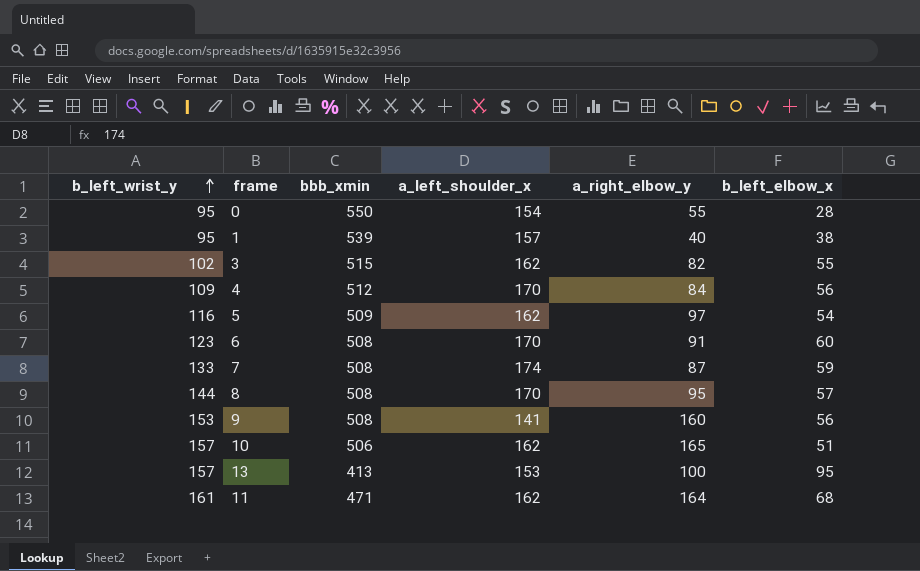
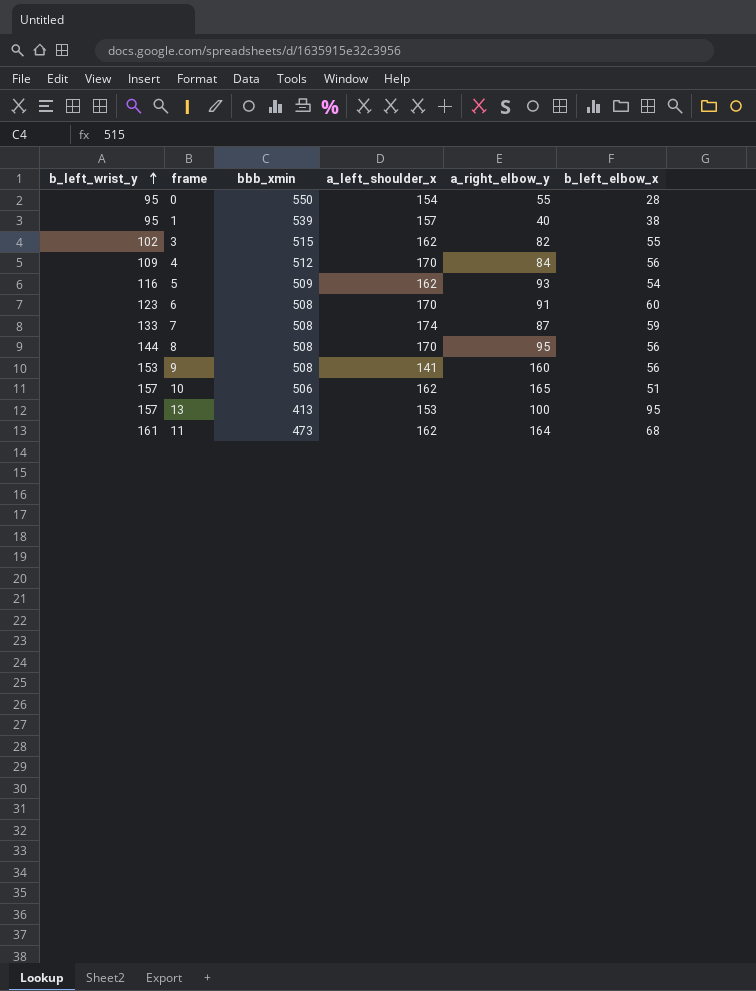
5 | a_right_elbow_y: 97 -> 93
8 | b_left_elbow_x: 57 -> 56
11 | bbb_xmin: 471 -> 473

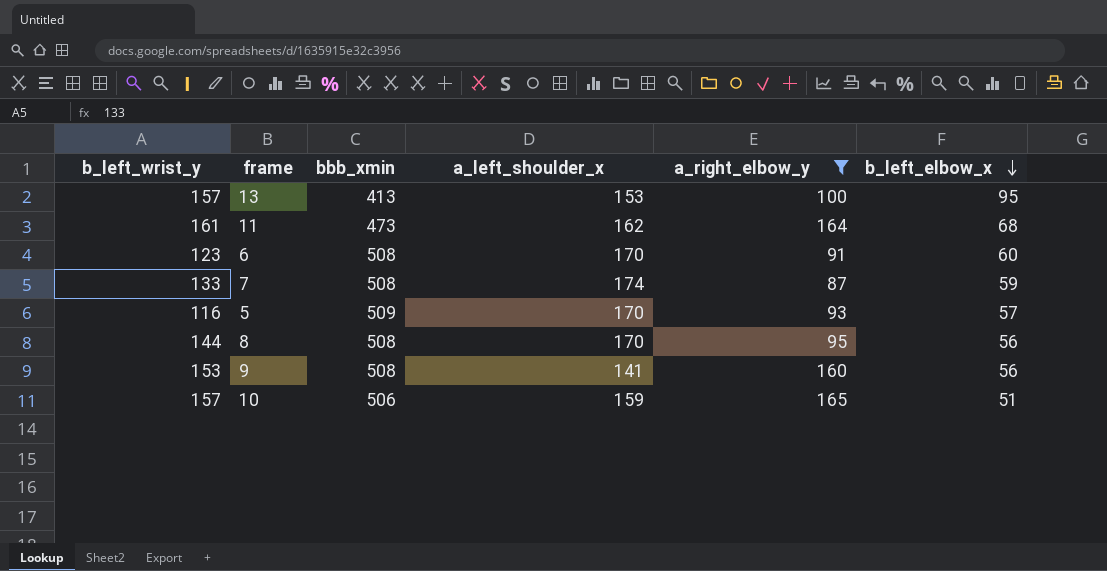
filter: none -> a_right_elbow_y >= 87
row order: b_left_wrist_y ascending -> b_left_elbow_x descending
5 | a_left_shoulder_x: 162 -> 170
5 | b_left_elbow_x: 54 -> 57
10 | a_left_shoulder_x: 162 -> 159

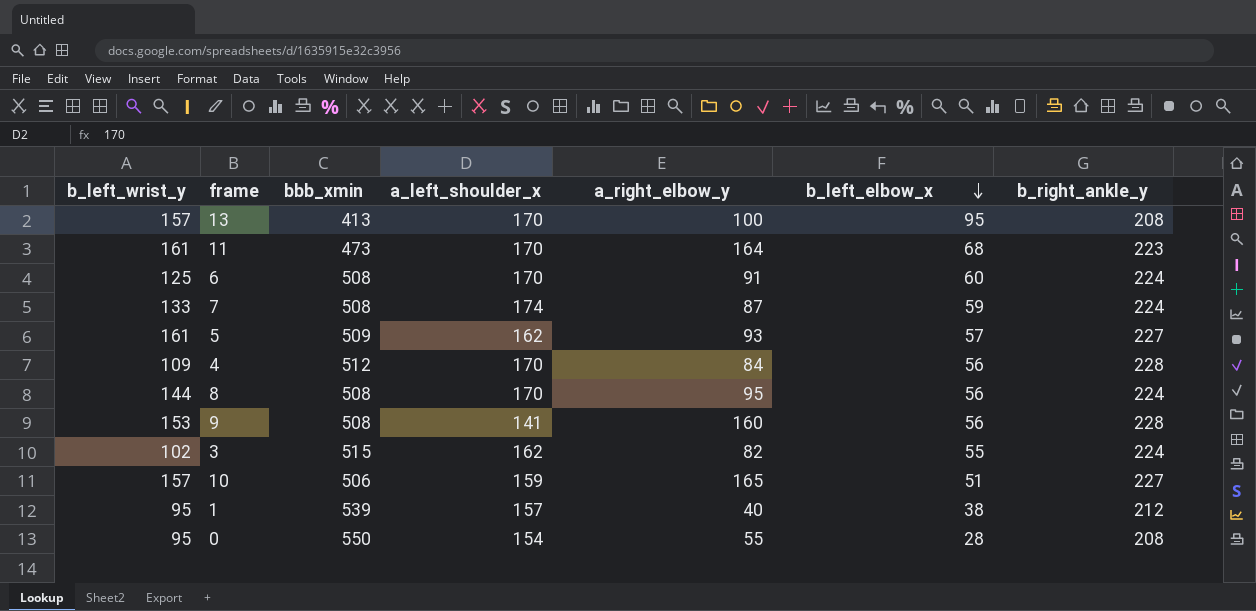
filter: a_right_elbow_y >= 87 -> none
column b_right_ankle_y | position: none -> 7
13 | a_left_shoulder_x: 153 -> 170
11 | a_left_shoulder_x: 162 -> 170
6 | b_left_wrist_y: 123 -> 125
5 | b_left_wrist_y: 116 -> 161
5 | a_left_shoulder_x: 170 -> 162

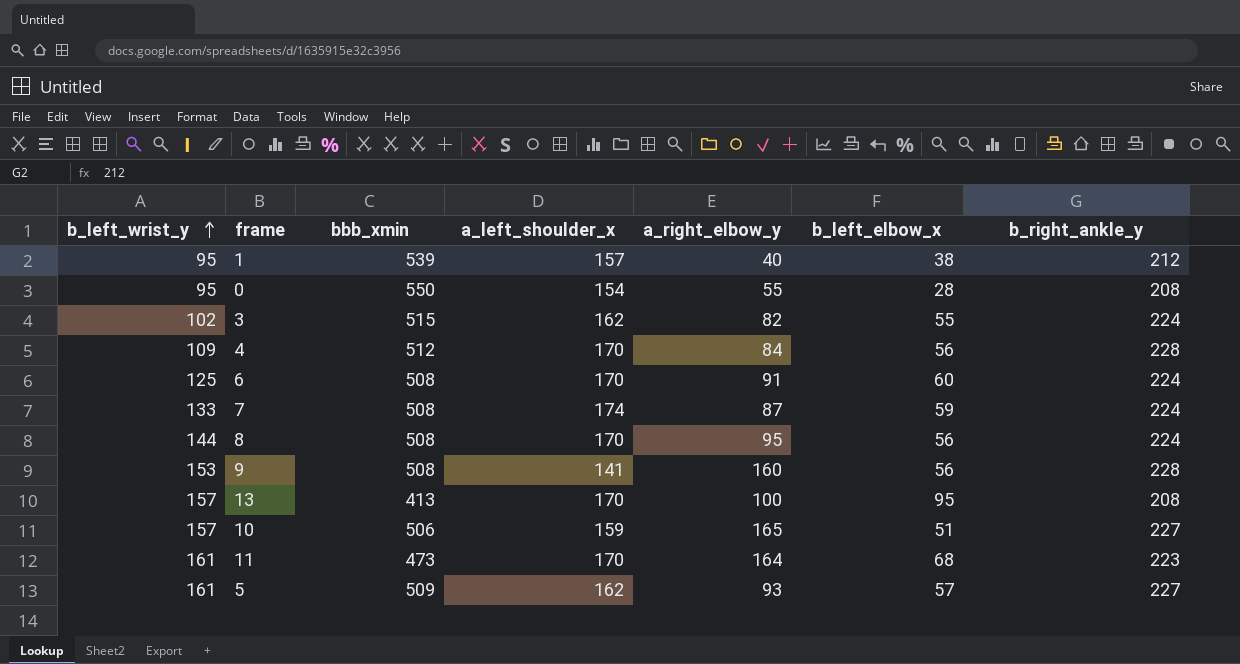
row order: b_left_elbow_x descending -> b_left_wrist_y ascending

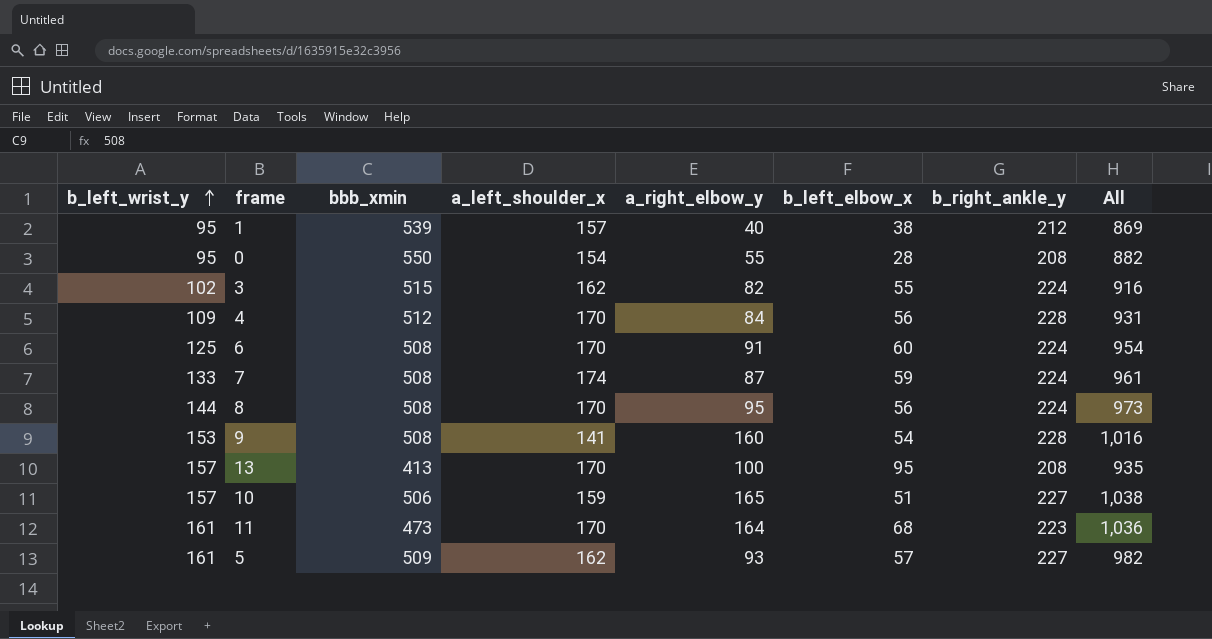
column All | formula: none -> [b_left_wrist_y] + [bbb_xmin] + [a_left_shoulder_x] + [a_right_elbow_y] + [b_left_elbow_x]
9 | b_left_elbow_x: 56 -> 54

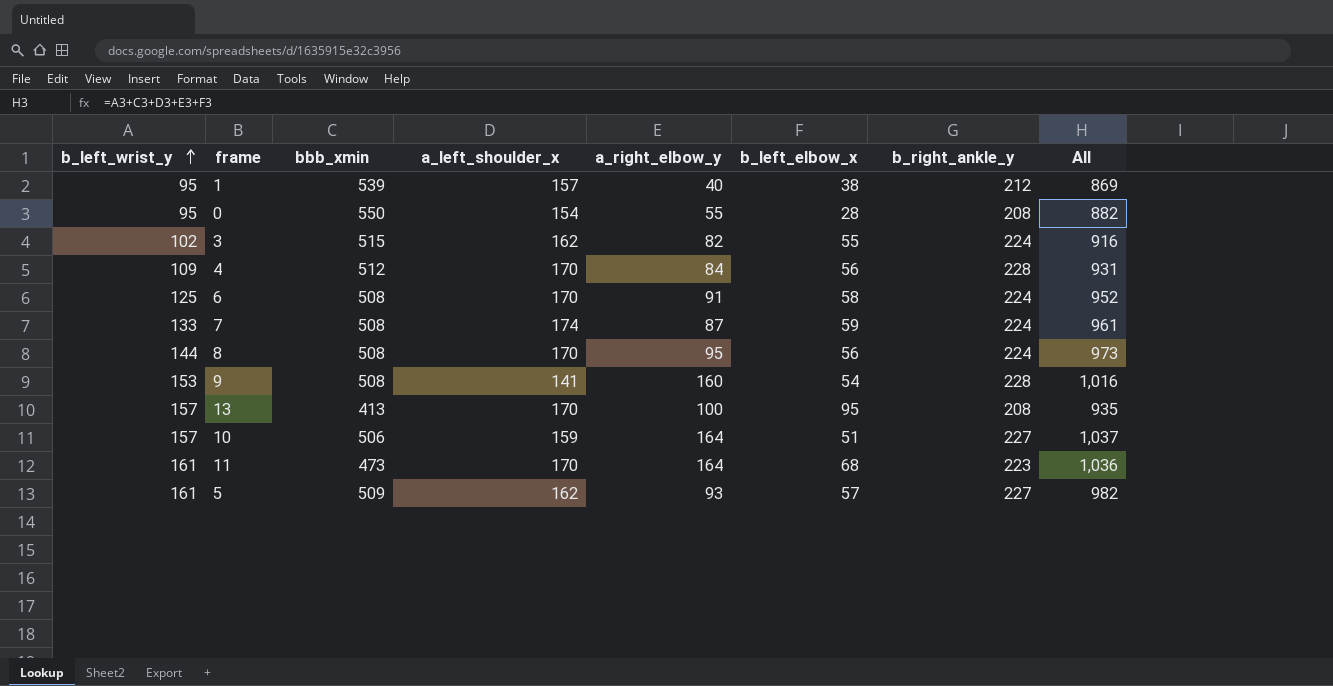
6 | b_left_elbow_x: 60 -> 58
6 | All: 954 -> 952
10 | a_right_elbow_y: 165 -> 164
10 | All: 1,038 -> 1,037

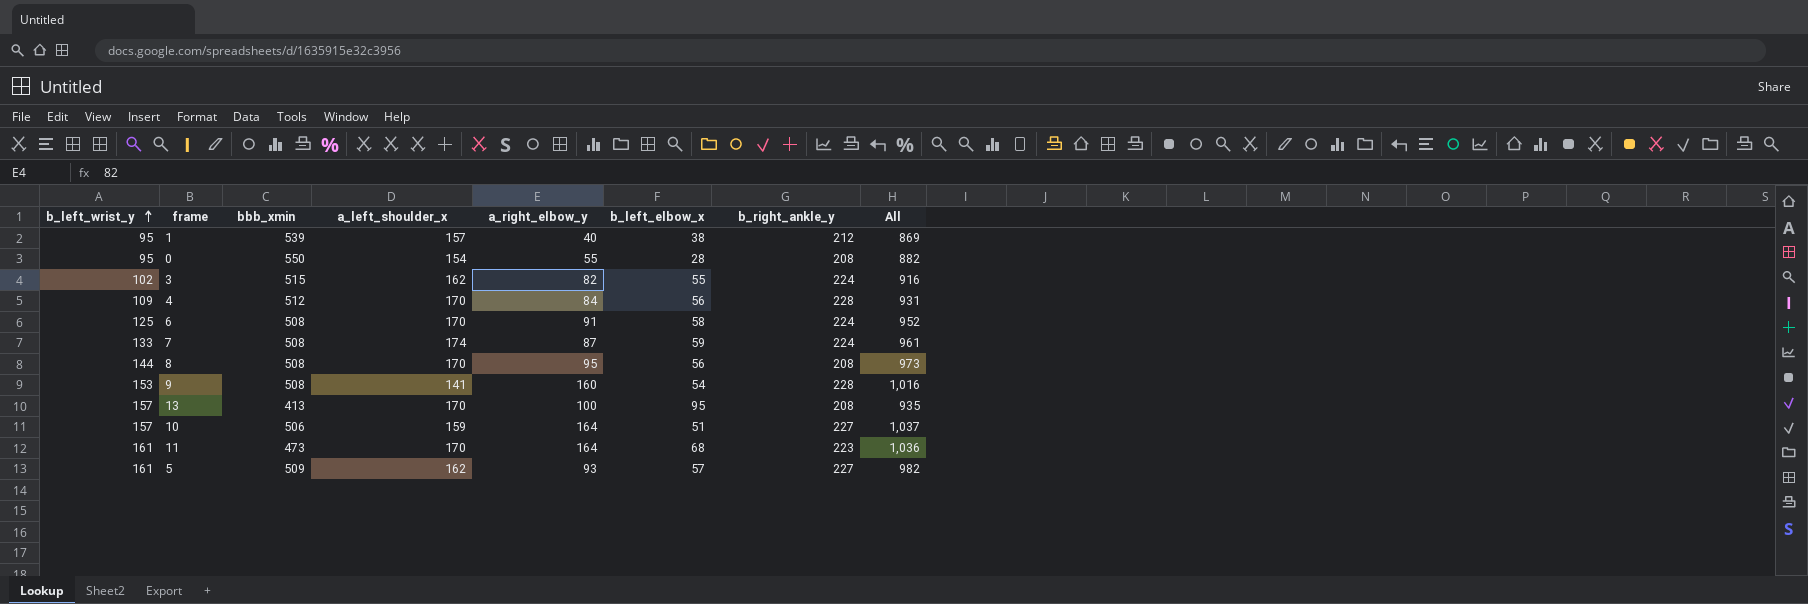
8 | b_right_ankle_y: 224 -> 208

